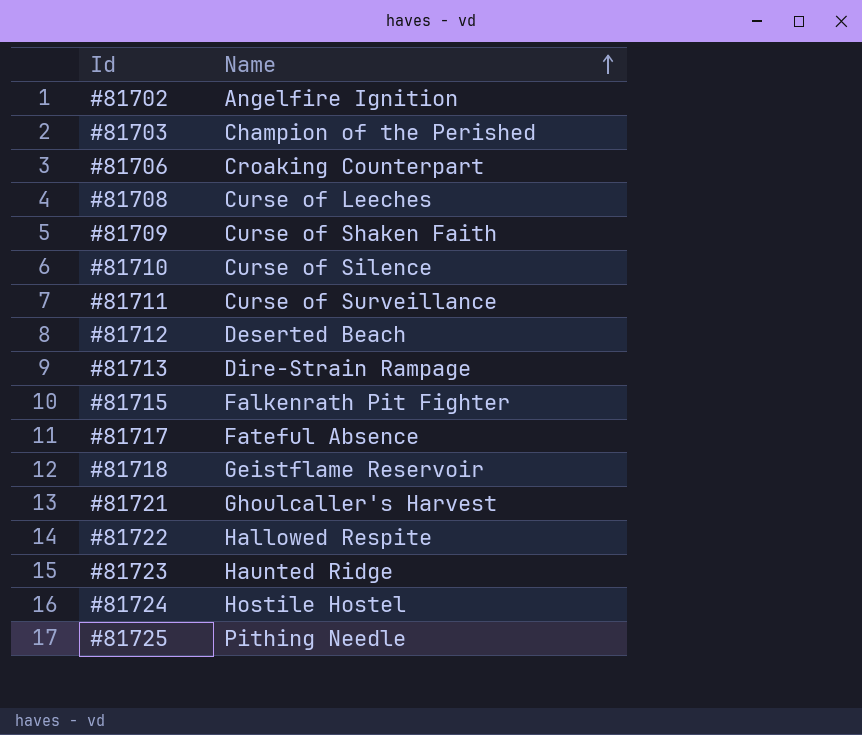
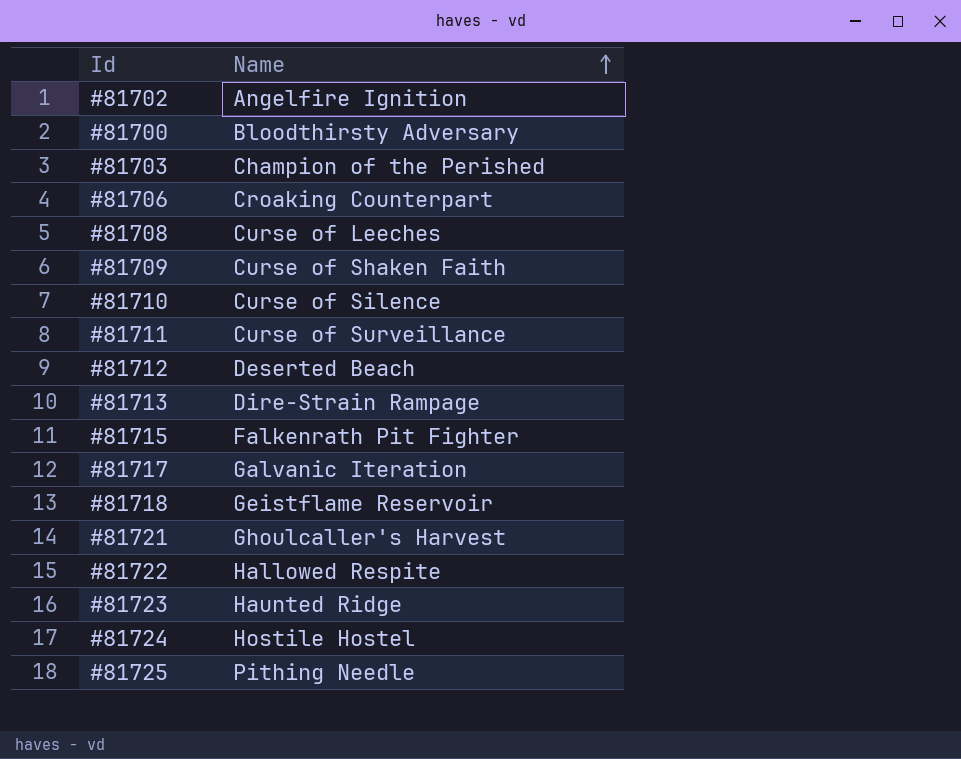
row #81700: none -> Bloodthirsty Adversary
#81717 | Name: Fateful Absence -> Galvanic Iteration

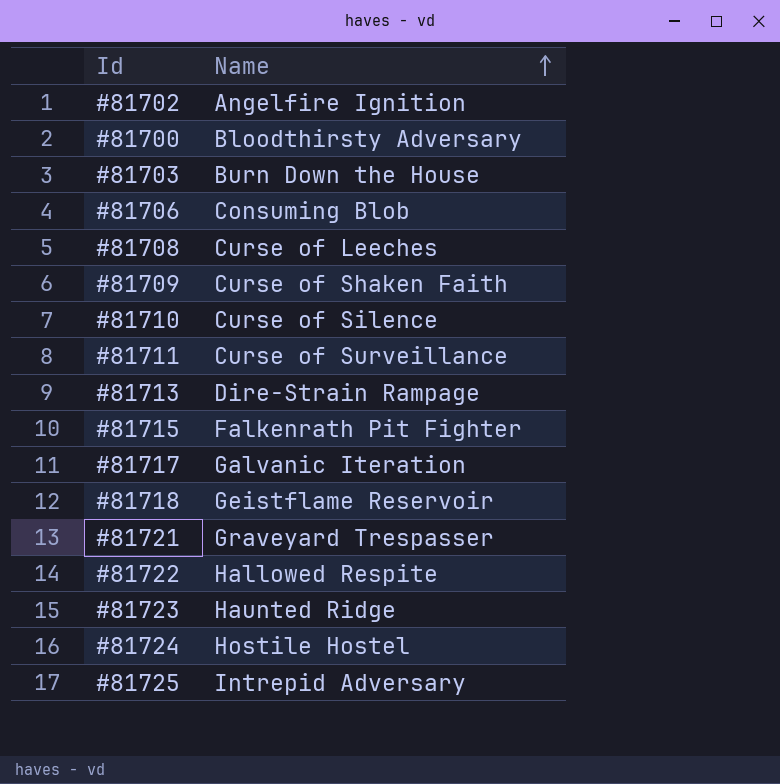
row #81712: Deserted Beach -> none
#81703 | Name: Champion of the Perished -> Burn Down the House
#81706 | Name: Croaking Counterpart -> Consuming Blob
#81721 | Name: Ghoulcaller's Harvest -> Graveyard Trespasser
#81725 | Name: Pithing Needle -> Intrepid Adversary

